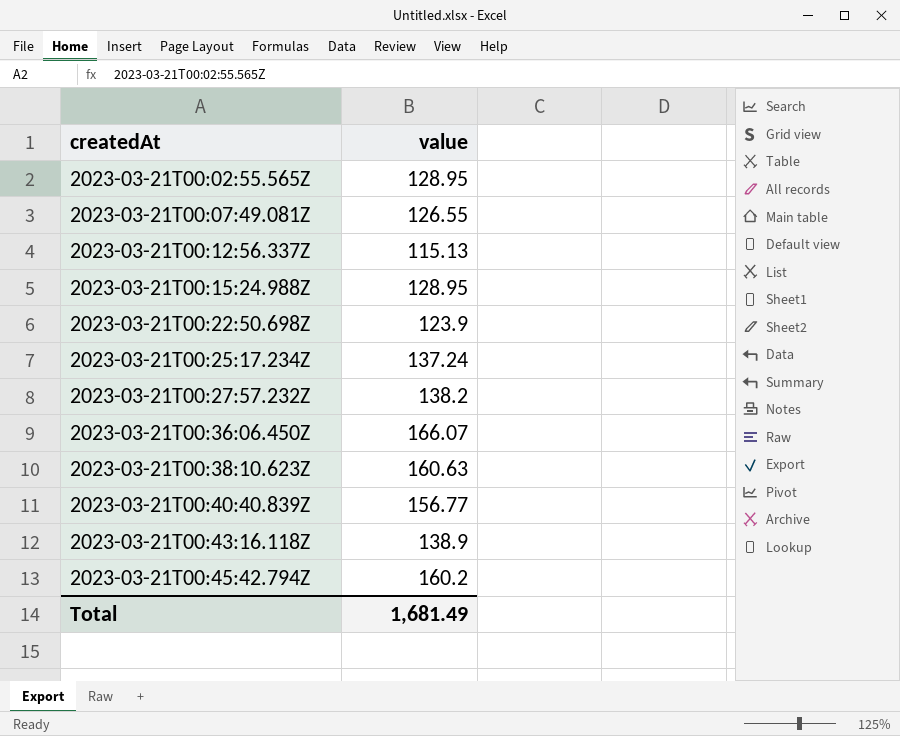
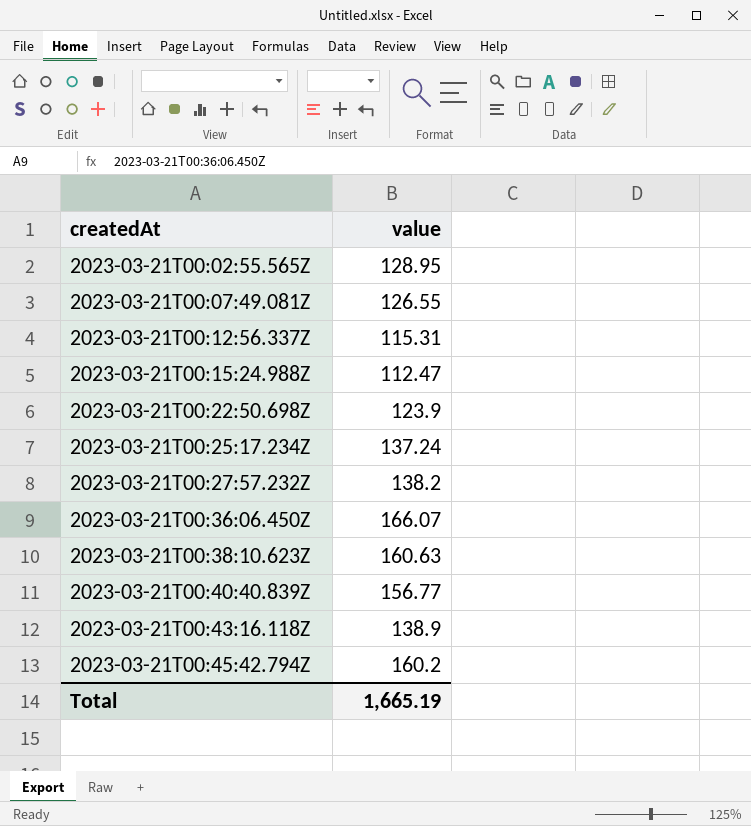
2023-03-21T00:12:56.337Z | value: 115.13 -> 115.31
2023-03-21T00:15:24.988Z | value: 128.95 -> 112.47
Total | value: 1,681.49 -> 1,665.19

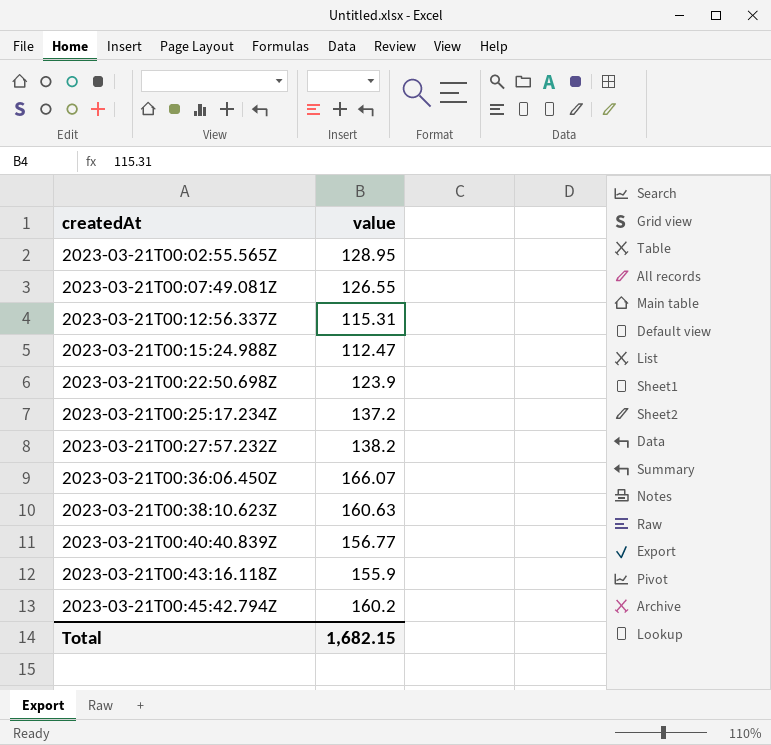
2023-03-21T00:25:17.234Z | value: 137.24 -> 137.2
2023-03-21T00:43:16.118Z | value: 138.9 -> 155.9
Total | value: 1,665.19 -> 1,682.15

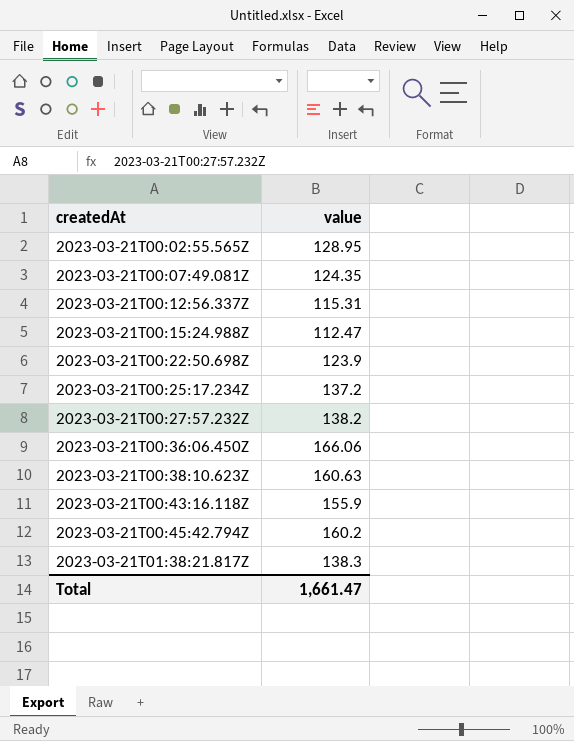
row 2023-03-21T00:40:40.839Z: 156.77 -> none
2023-03-21T00:07:49.081Z | value: 126.55 -> 124.35
2023-03-21T00:36:06.450Z | value: 166.07 -> 166.06
row 2023-03-21T01:38:21.817Z: none -> 138.3
Total | value: 1,682.15 -> 1,661.47

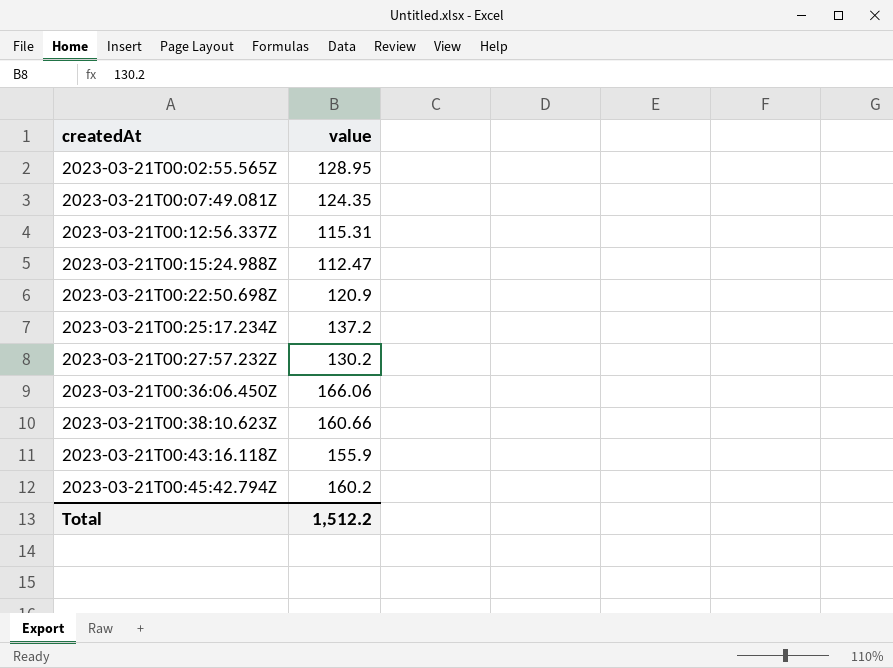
row 2023-03-21T01:38:21.817Z: 138.3 -> none
2023-03-21T00:22:50.698Z | value: 123.9 -> 120.9
2023-03-21T00:27:57.232Z | value: 138.2 -> 130.2
2023-03-21T00:38:10.623Z | value: 160.63 -> 160.66
Total | value: 1,661.47 -> 1,512.2

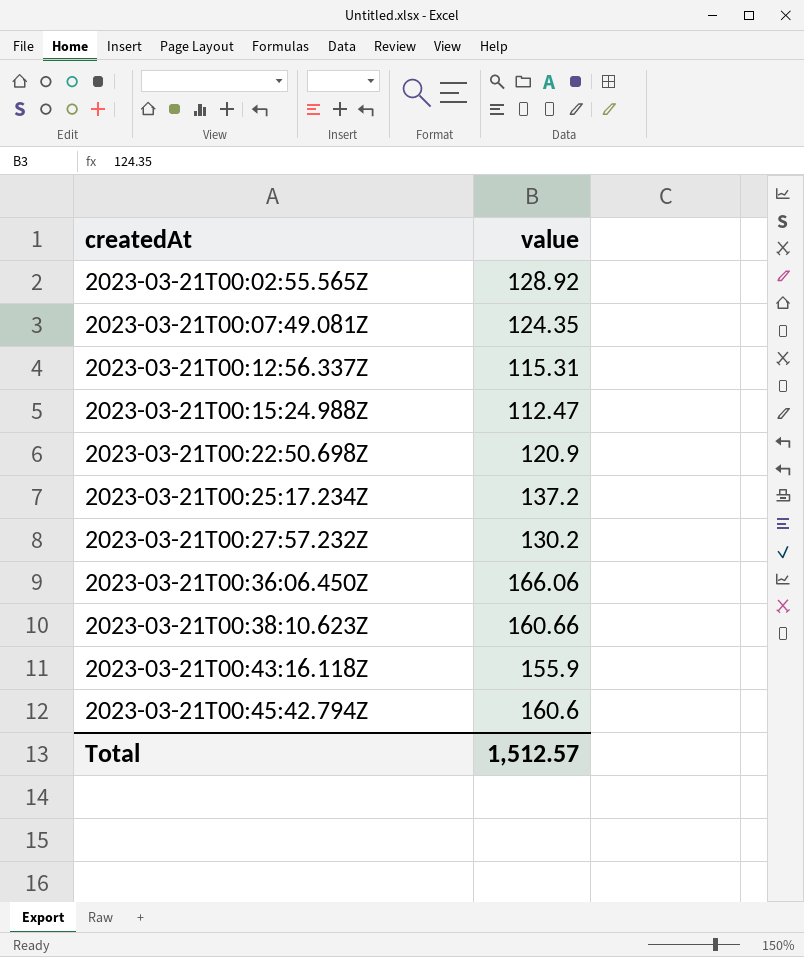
2023-03-21T00:02:55.565Z | value: 128.95 -> 128.92
2023-03-21T00:45:42.794Z | value: 160.2 -> 160.6
Total | value: 1,512.2 -> 1,512.57

